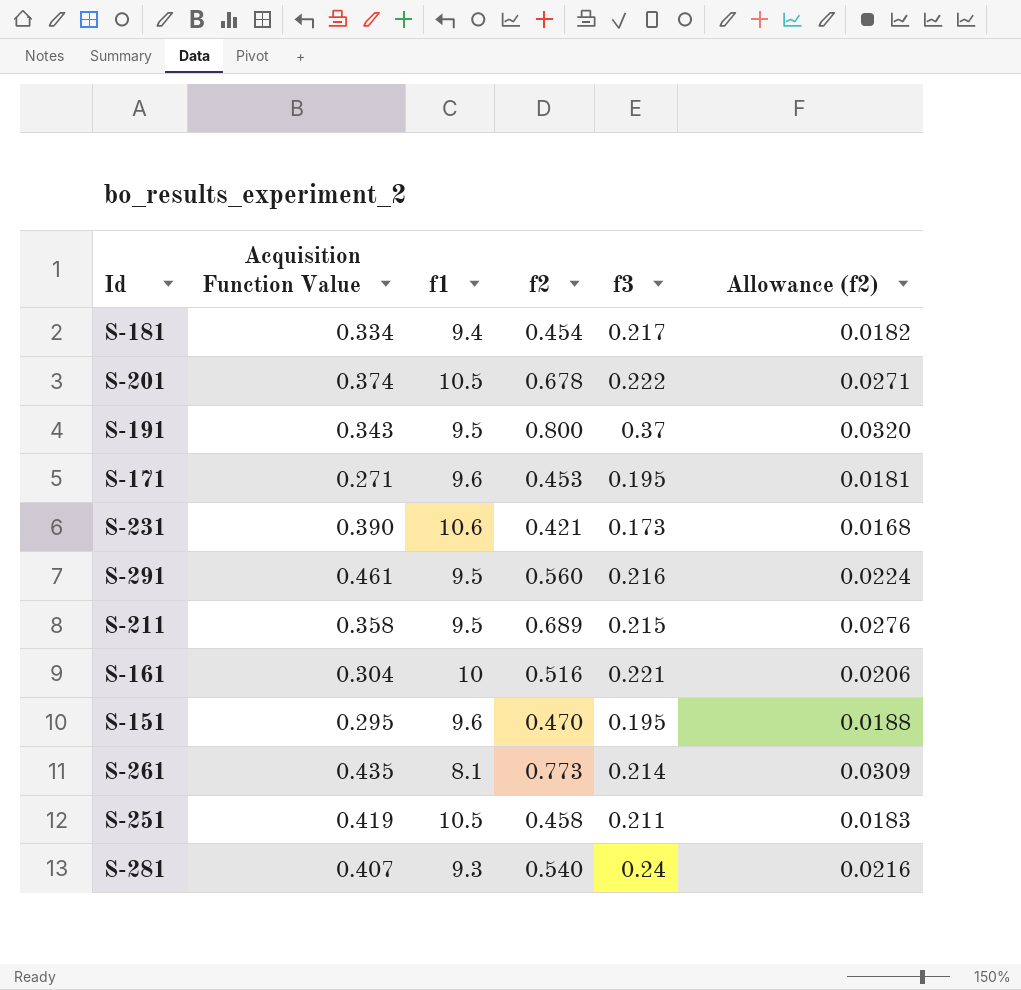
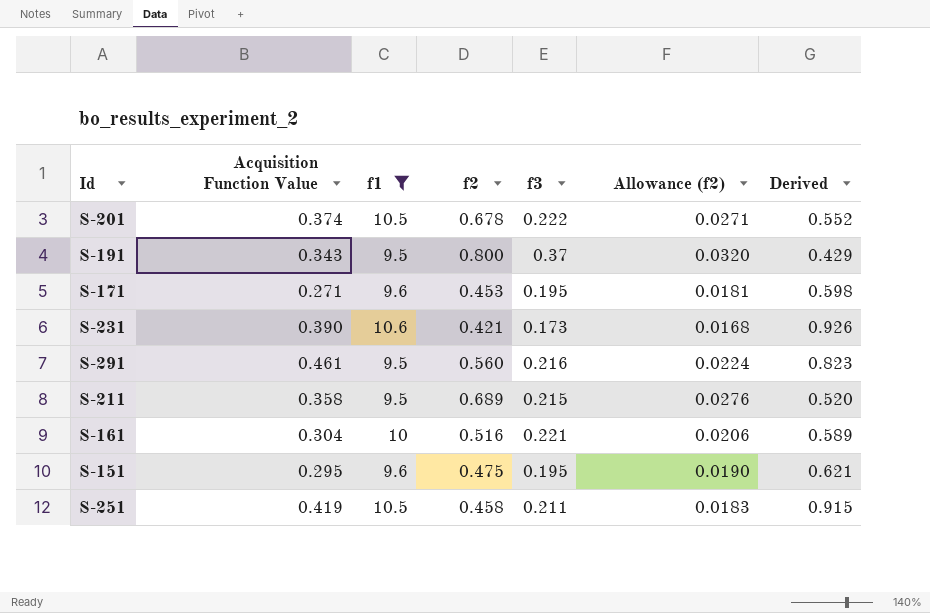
filter: none -> f1 >= 9.5
column Derived | formula: none -> [Acquisition Function Value] / [f2]
S-151 | f2: 0.470 -> 0.475
S-151 | Allowance (f2): 0.0188 -> 0.0190

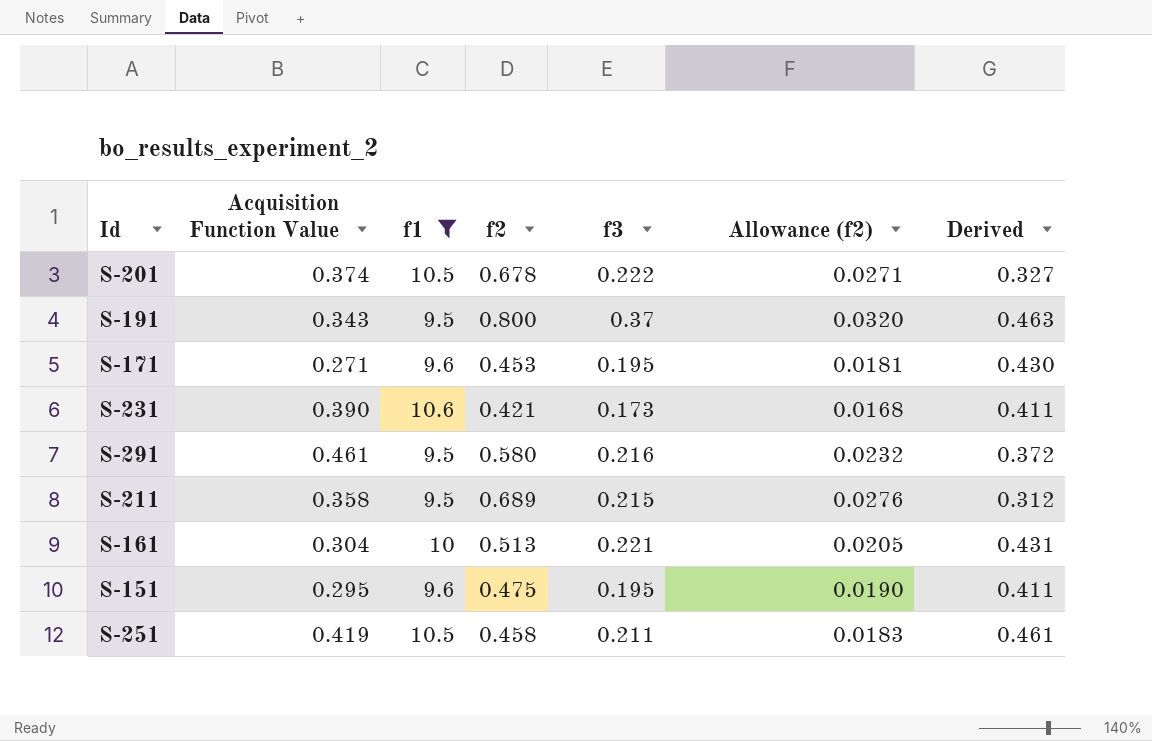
column Derived | formula: [Acquisition Function Value] / [f2] -> [f3] / [f2]
S-291 | f2: 0.560 -> 0.580
S-291 | Allowance (f2): 0.0224 -> 0.0232
S-161 | f2: 0.516 -> 0.513
S-161 | Allowance (f2): 0.0206 -> 0.0205

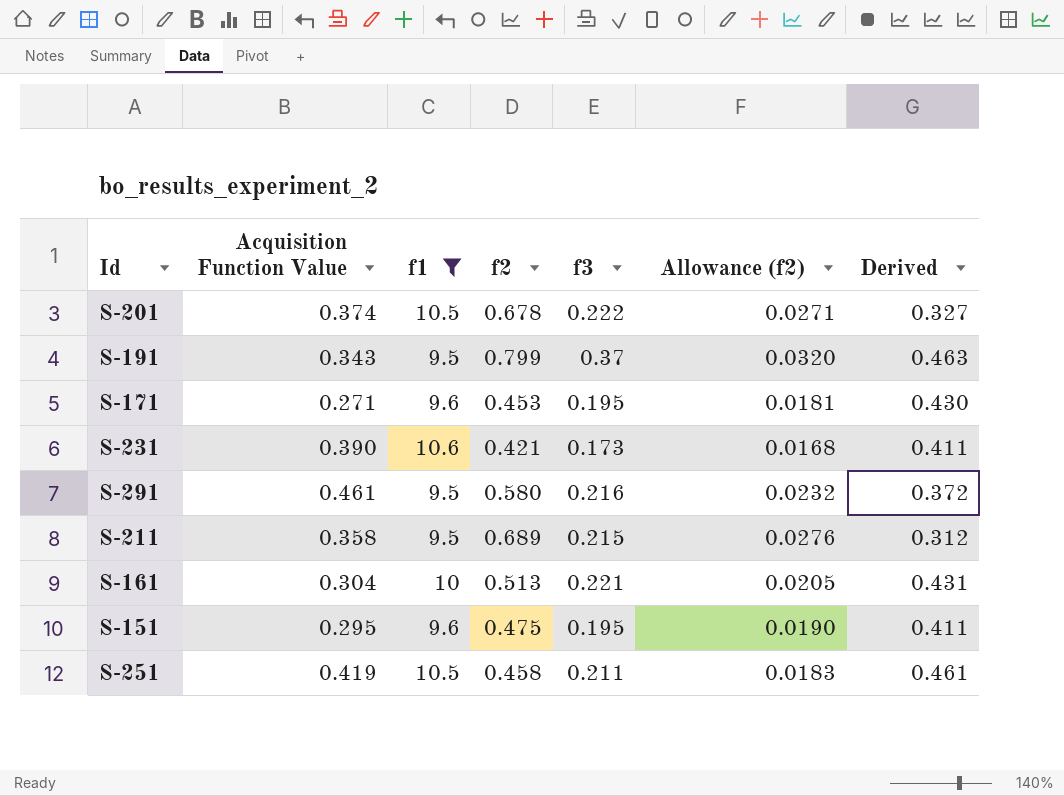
S-191 | f2: 0.800 -> 0.799

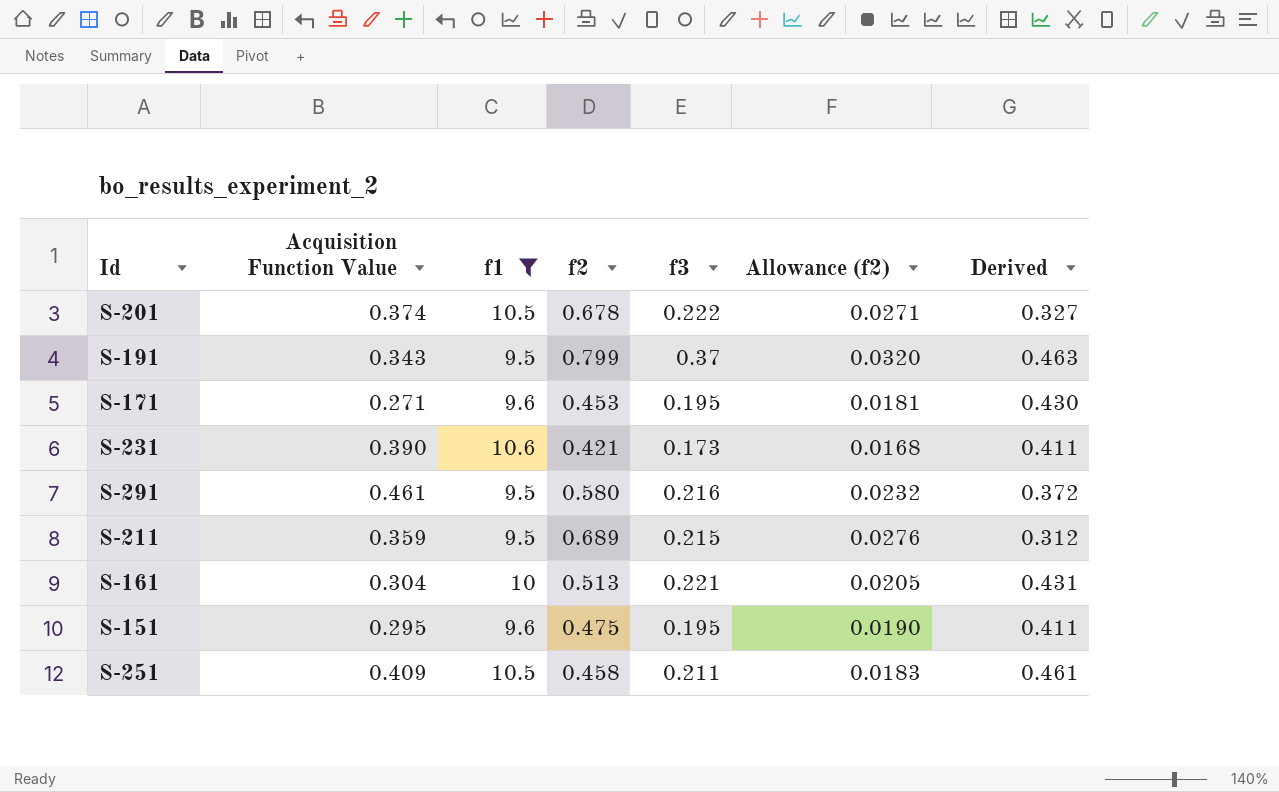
S-211 | Acquisition Function Value: 0.358 -> 0.359
S-251 | Acquisition Function Value: 0.419 -> 0.409

